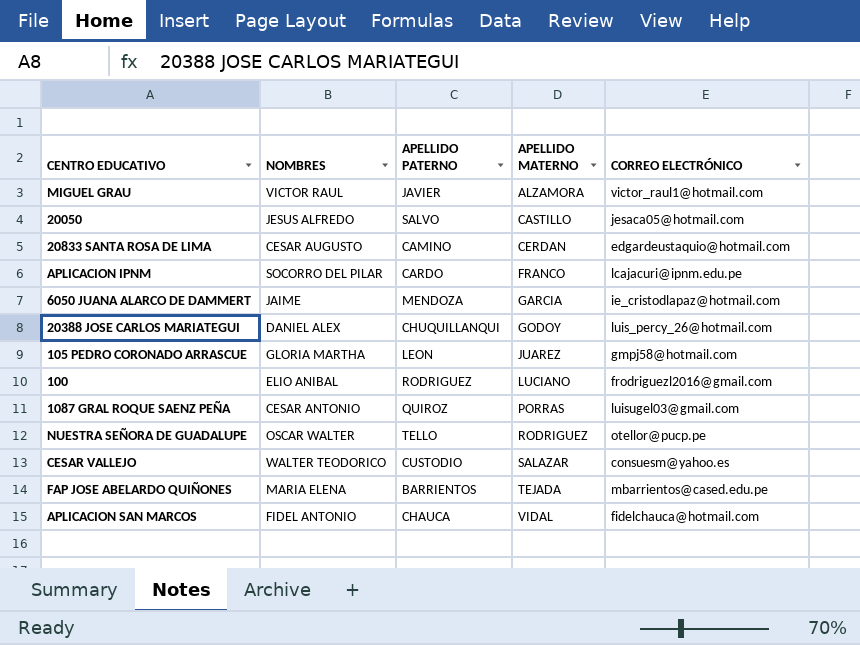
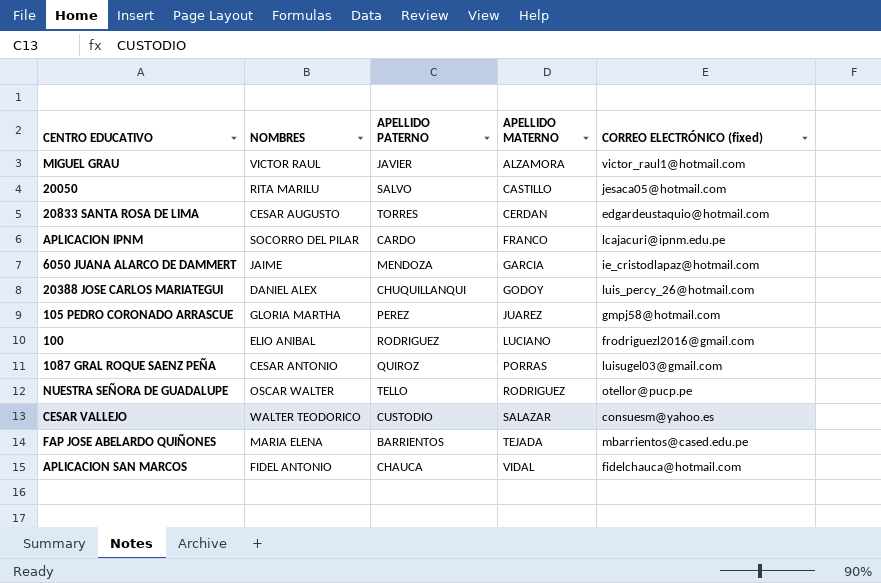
column name: CORREO ELECTRÓNICO -> CORREO ELECTRÓNICO (fixed)
20050 | NOMBRES: JESUS ALFREDO -> RITA MARILU
20833 SANTA ROSA DE LIMA | APELLIDO PATERNO: CAMINO -> TORRES
105 PEDRO CORONADO ARRASCUE | APELLIDO PATERNO: LEON -> PEREZ

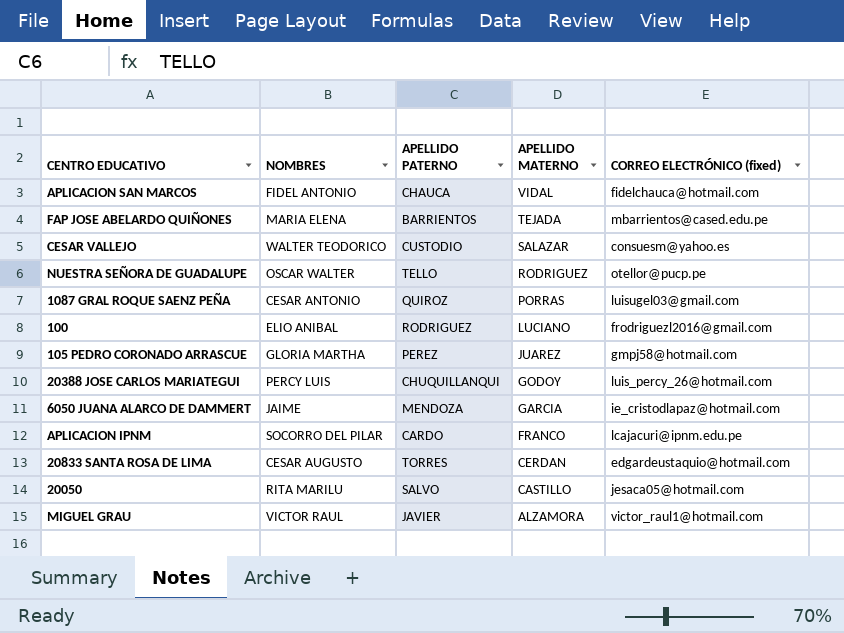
row order: APELLIDO MATERNO ascending -> APELLIDO MATERNO descending
20388 JOSE CARLOS MARIATEGUI | NOMBRES: DANIEL ALEX -> PERCY LUIS

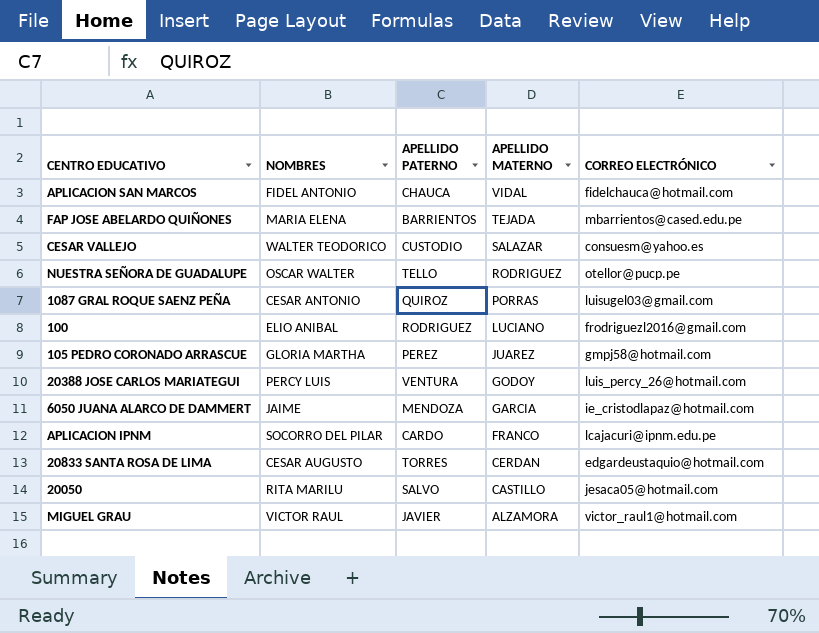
column name: CORREO ELECTRÓNICO (fixed) -> CORREO ELECTRÓNICO
20388 JOSE CARLOS MARIATEGUI | APELLIDO PATERNO: CHUQUILLANQUI -> VENTURA

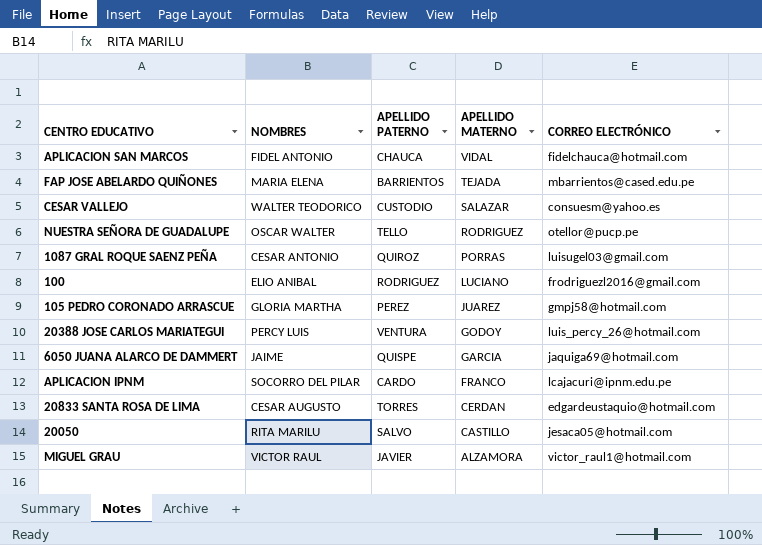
6050 JUANA ALARCO DE DAMMERT | APELLIDO PATERNO: MENDOZA -> QUISPE
6050 JUANA ALARCO DE DAMMERT | CORREO ELECTRÓNICO: ie_cristodlapaz@hotmail.com -> jaquiga69@hotmail.com

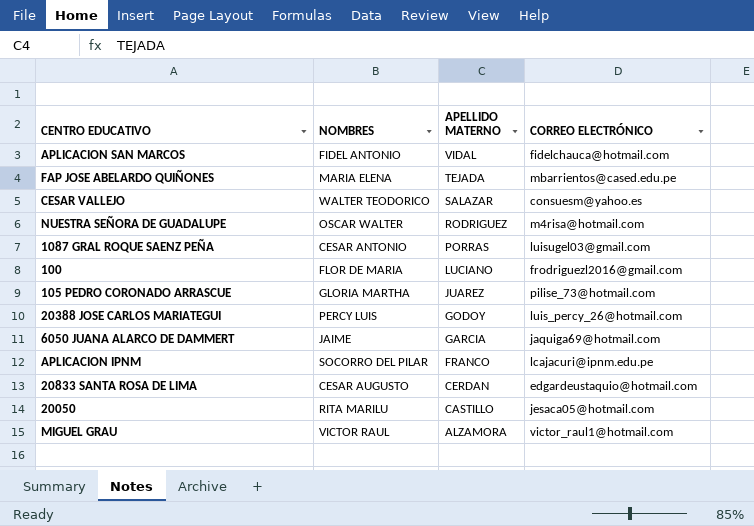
column APELLIDO PATERNO | position: 3 -> none
NUESTRA SEÑORA DE GUADALUPE | CORREO ELECTRÓNICO: otellor@pucp.pe -> m4risa@hotmail.com
100 | NOMBRES: ELIO ANIBAL -> FLOR DE MARIA
105 PEDRO CORONADO ARRASCUE | CORREO ELECTRÓNICO: gmpj58@hotmail.com -> pilise_73@hotmail.com

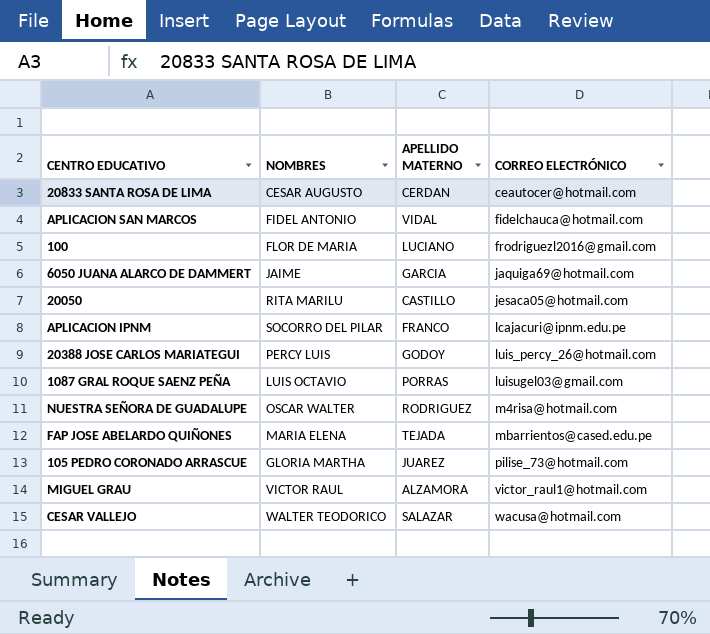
row order: APELLIDO MATERNO descending -> CORREO ELECTRÓNICO ascending
20833 SANTA ROSA DE LIMA | CORREO ELECTRÓNICO: edgardeustaquio@hotmail.com -> ceautocer@hotmail.com
1087 GRAL ROQUE SAENZ PEÑA | NOMBRES: CESAR ANTONIO -> LUIS OCTAVIO
CESAR VALLEJO | CORREO ELECTRÓNICO: consuesm@yahoo.es -> wacusa@hotmail.com

